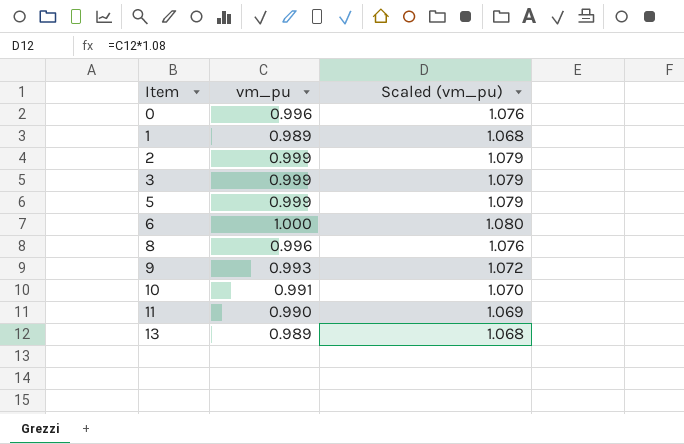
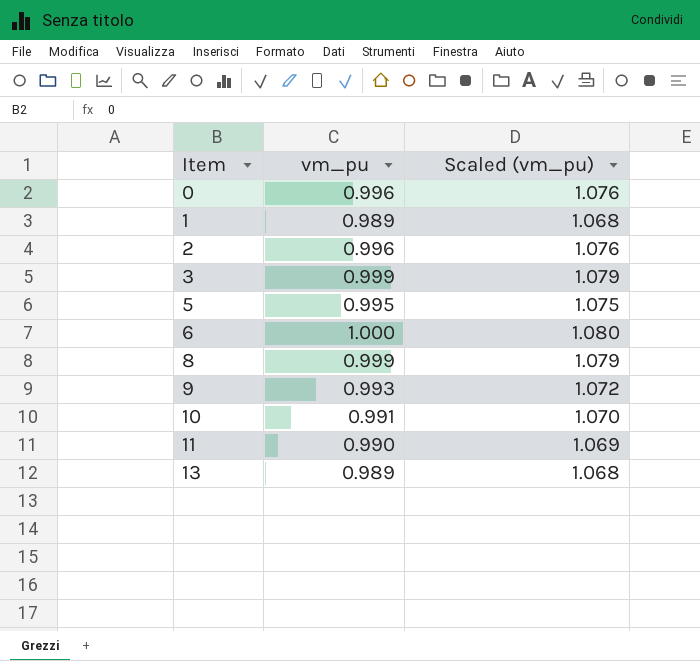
2 | vm_pu: 0.999 -> 0.996
2 | Scaled (vm_pu): 1.079 -> 1.076
5 | vm_pu: 0.999 -> 0.995
5 | Scaled (vm_pu): 1.079 -> 1.075
8 | vm_pu: 0.996 -> 0.999
8 | Scaled (vm_pu): 1.076 -> 1.079

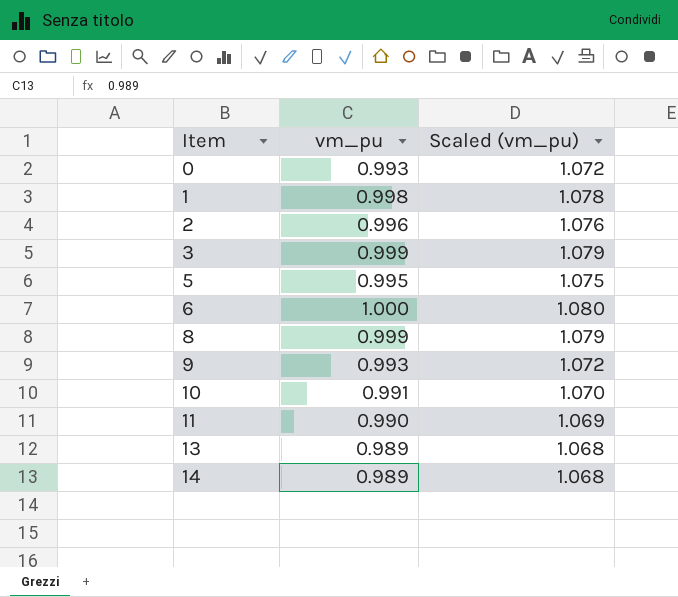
0 | vm_pu: 0.996 -> 0.993
0 | Scaled (vm_pu): 1.076 -> 1.072
1 | vm_pu: 0.989 -> 0.998
1 | Scaled (vm_pu): 1.068 -> 1.078
row 14: none -> 0.989 | 1.068

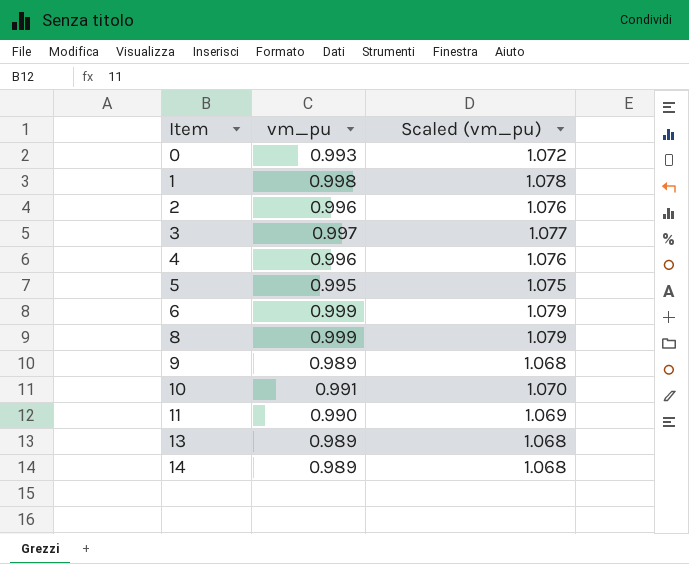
3 | vm_pu: 0.999 -> 0.997
3 | Scaled (vm_pu): 1.079 -> 1.077
row 4: none -> 0.996 | 1.076
6 | vm_pu: 1.000 -> 0.999
6 | Scaled (vm_pu): 1.080 -> 1.079
9 | vm_pu: 0.993 -> 0.989
9 | Scaled (vm_pu): 1.072 -> 1.068

